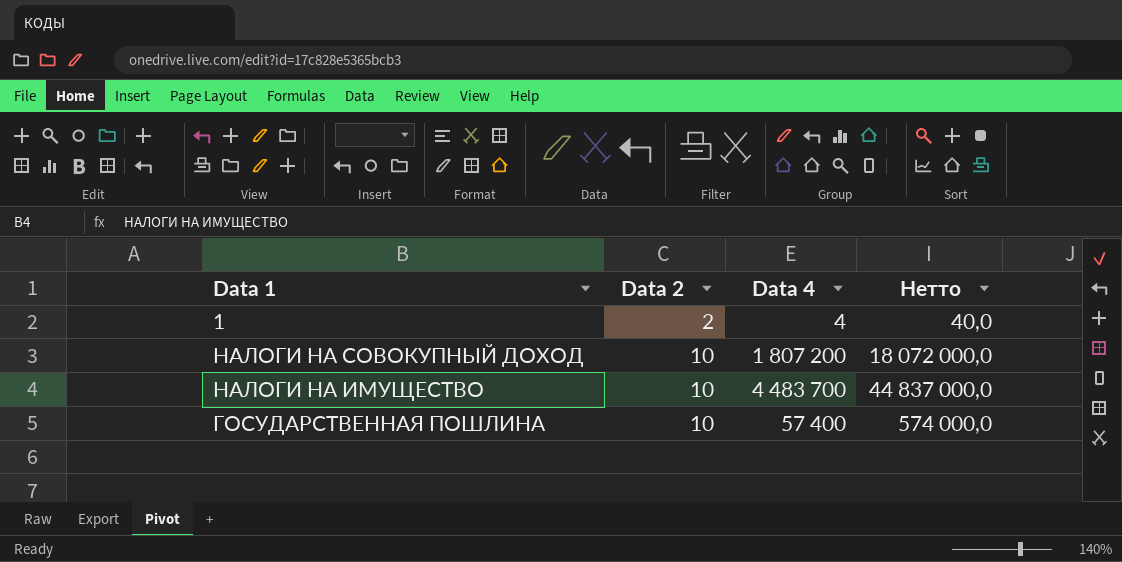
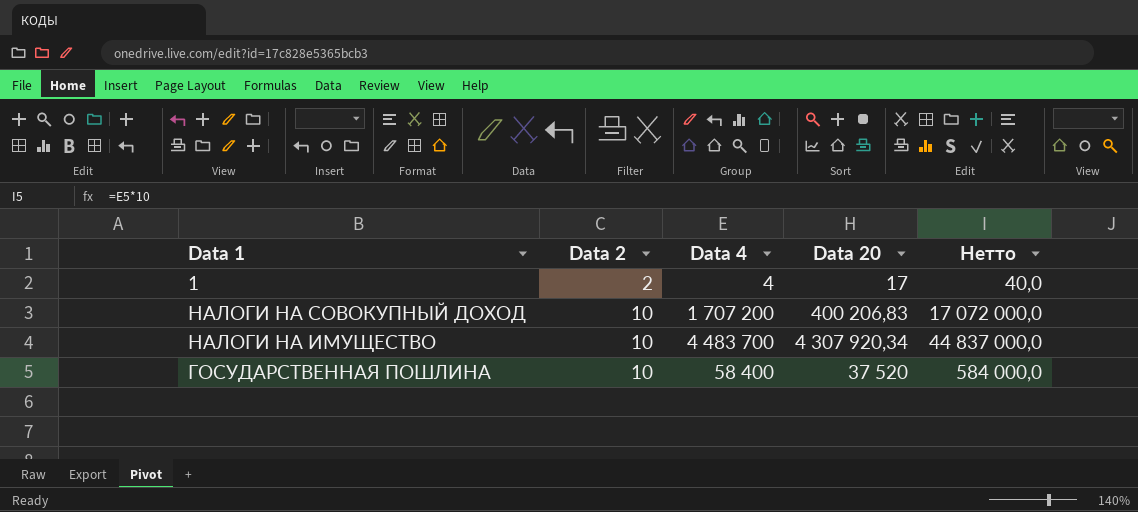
column Data 20 | position: none -> 4
НАЛОГИ НА СОВОКУПНЫЙ ДОХОД | Data 4: 1 807 200 -> 1 707 200
НАЛОГИ НА СОВОКУПНЫЙ ДОХОД | Нетто: 18 072 000,0 -> 17 072 000,0
ГОСУДАРСТВЕННАЯ ПОШЛИНА | Data 4: 57 400 -> 58 400
ГОСУДАРСТВЕННАЯ ПОШЛИНА | Нетто: 574 000,0 -> 584 000,0

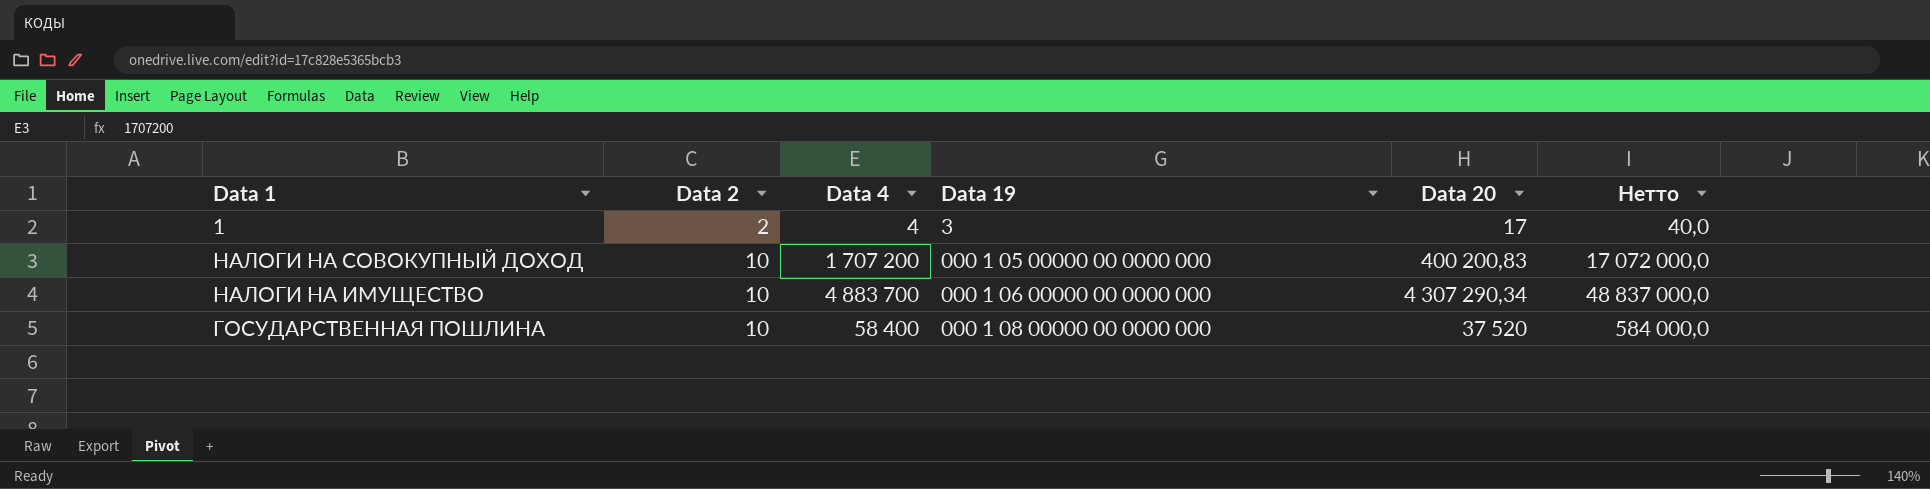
column Data 19 | position: none -> 4
НАЛОГИ НА СОВОКУПНЫЙ ДОХОД | Data 20: 400 206,83 -> 400 200,83
НАЛОГИ НА ИМУЩЕСТВО | Data 4: 4 483 700 -> 4 883 700
НАЛОГИ НА ИМУЩЕСТВО | Data 20: 4 307 920,34 -> 4 307 290,34
НАЛОГИ НА ИМУЩЕСТВО | Нетто: 44 837 000,0 -> 48 837 000,0

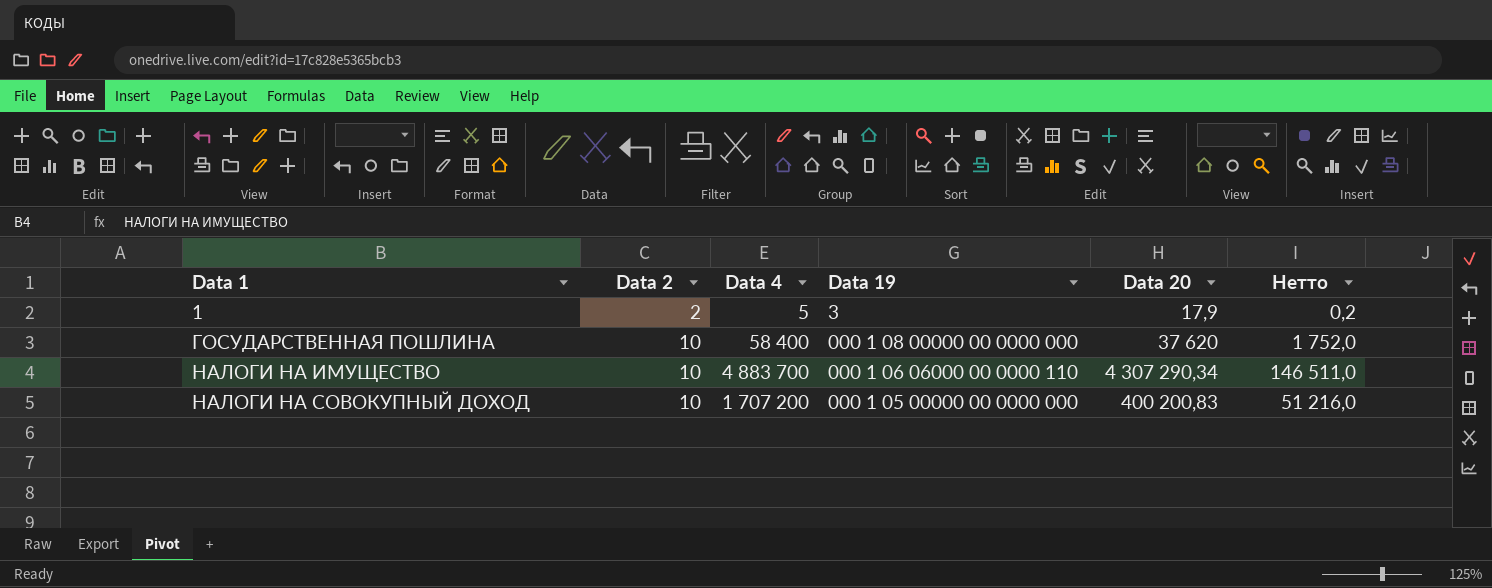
row order: Data 2 ascending -> Data 1 ascending
column Нетто | formula: [Data 4] * 10 -> [Data 4] * 0,03
1 | Data 4: 4 -> 5
1 | Data 20: 17 -> 17,9
ГОСУДАРСТВЕННАЯ ПОШЛИНА | Data 20: 37 520 -> 37 620
НАЛОГИ НА ИМУЩЕСТВО | Data 19: 000 1 06 00000 00 0000 000 -> 000 1 06 06000 00 0000 110

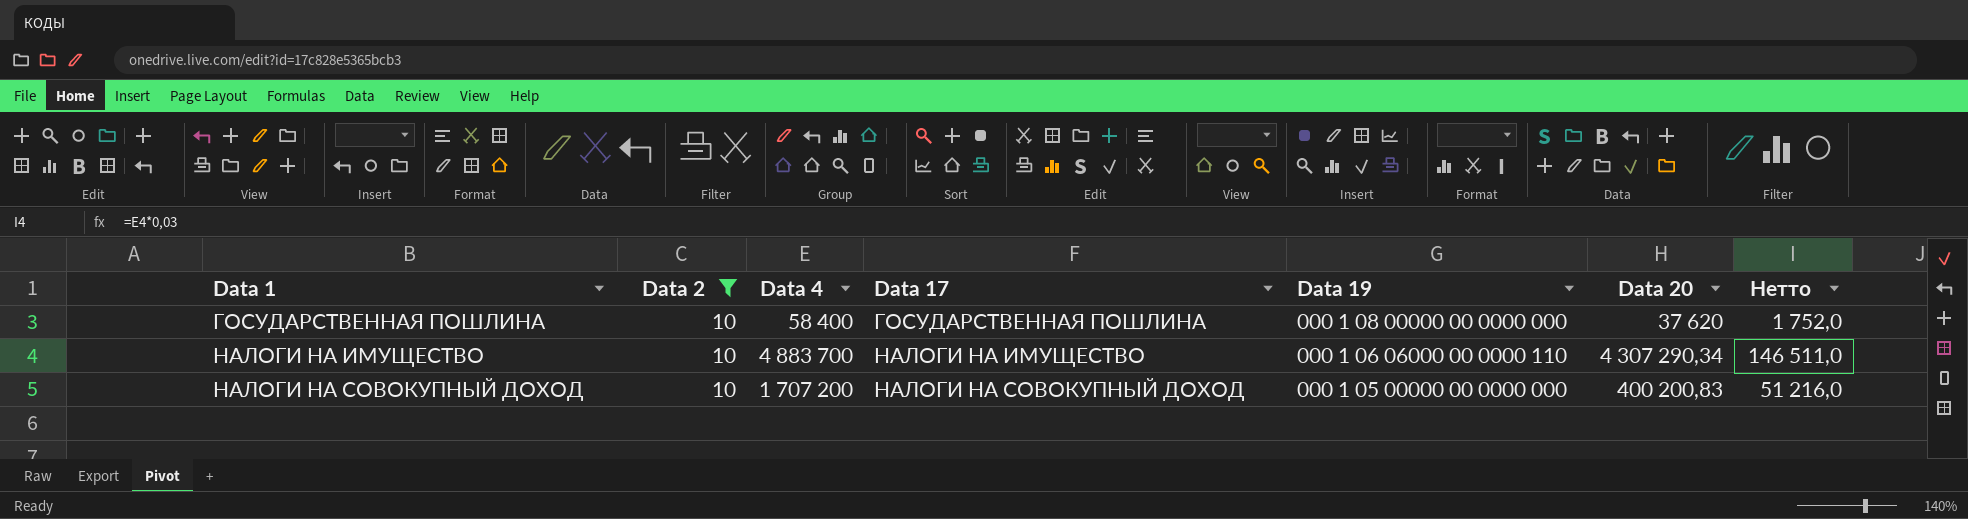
filter: none -> Data 2 = 10
column Data 17 | position: none -> 4

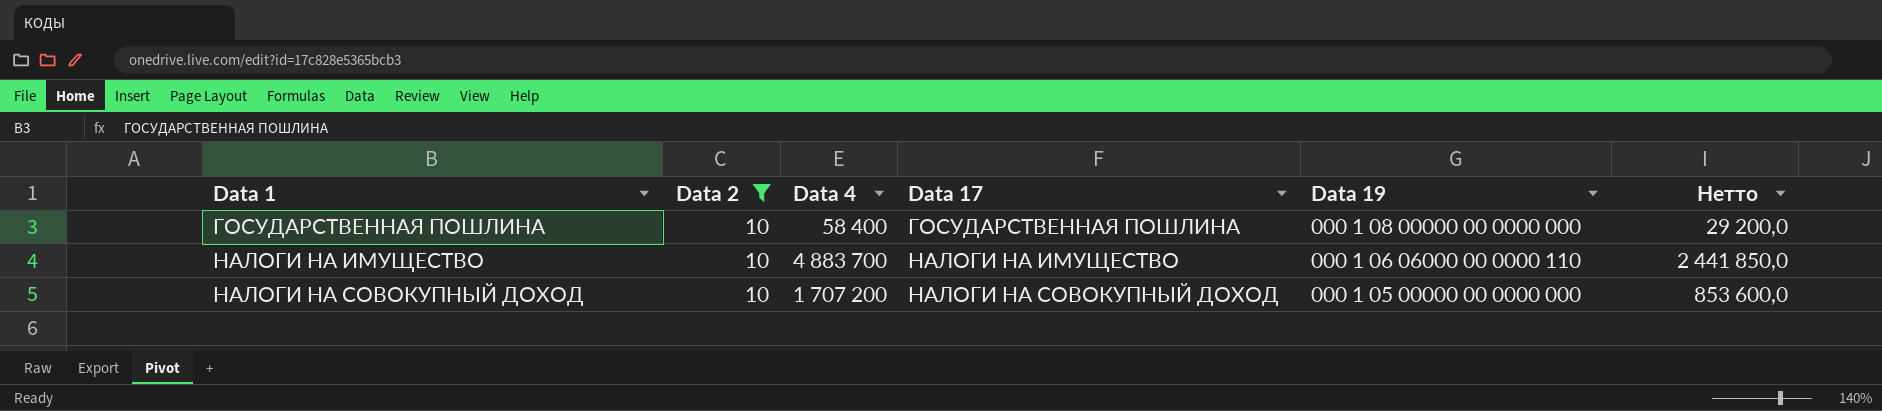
column Data 20 | position: 6 -> none
column Нетто | formula: [Data 4] * 0,03 -> [Data 4] * 0,5

